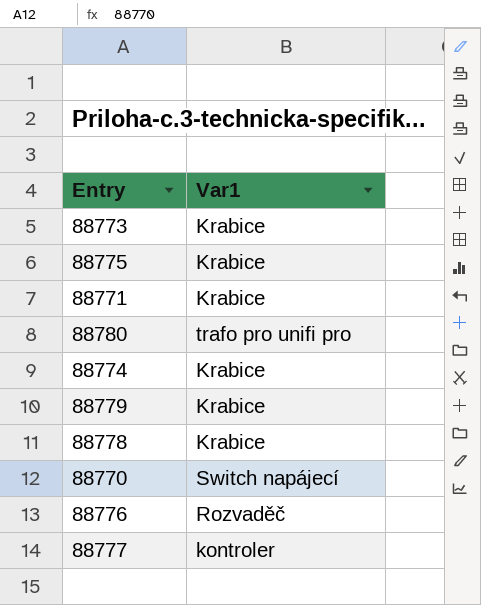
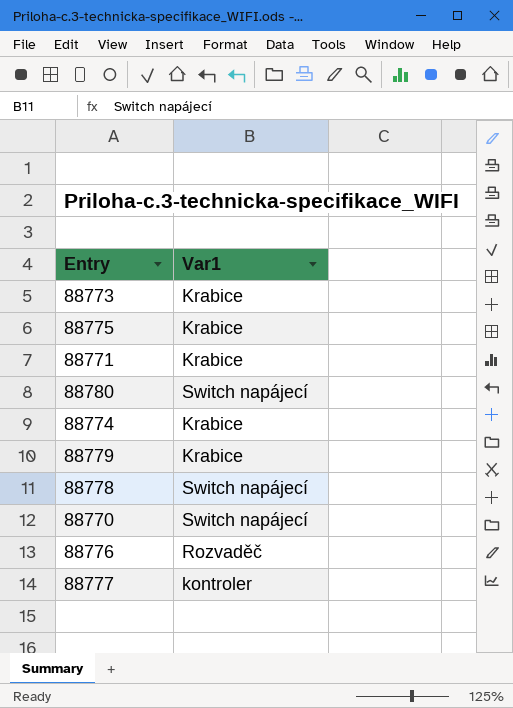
88780 | Var1: trafo pro unifi pro -> Switch napájecí
88778 | Var1: Krabice -> Switch napájecí

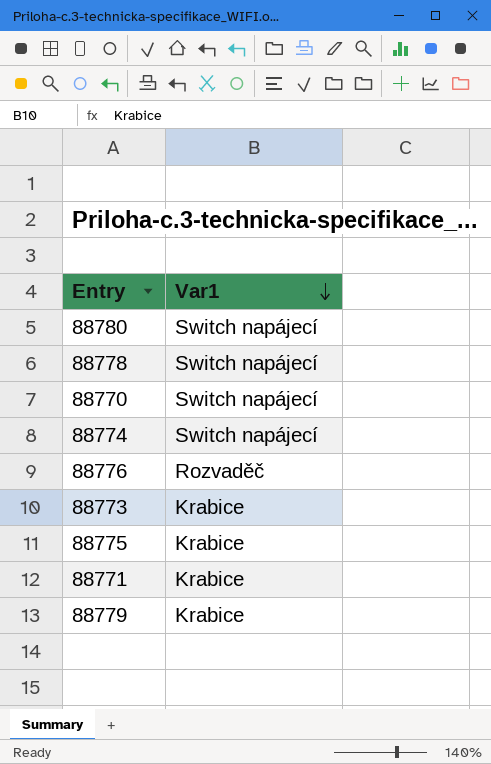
row order: none -> Var1 descending
row 88777: kontroler -> none
88774 | Var1: Krabice -> Switch napájecí

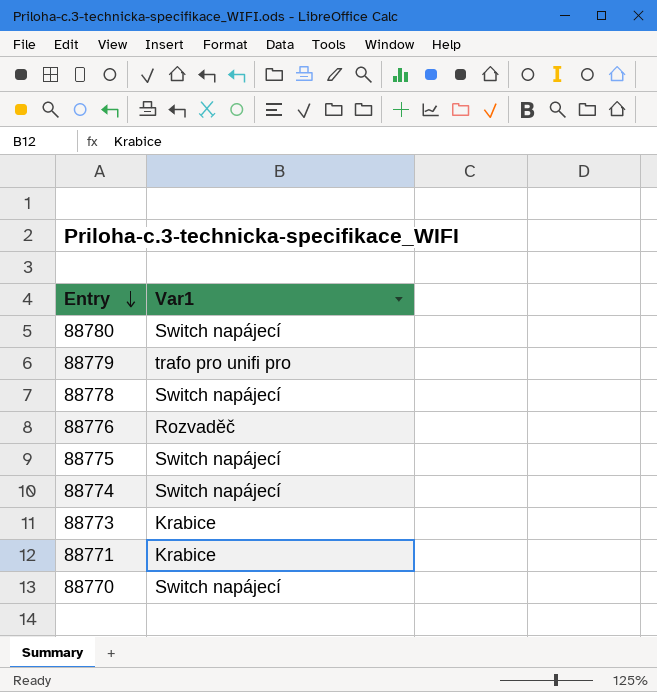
row order: Var1 descending -> Entry descending
88779 | Var1: Krabice -> trafo pro unifi pro
88775 | Var1: Krabice -> Switch napájecí

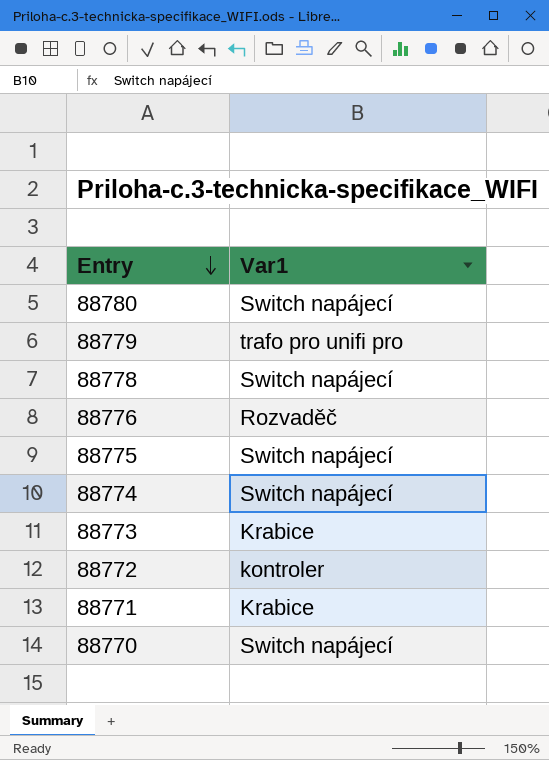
row 88772: none -> kontroler

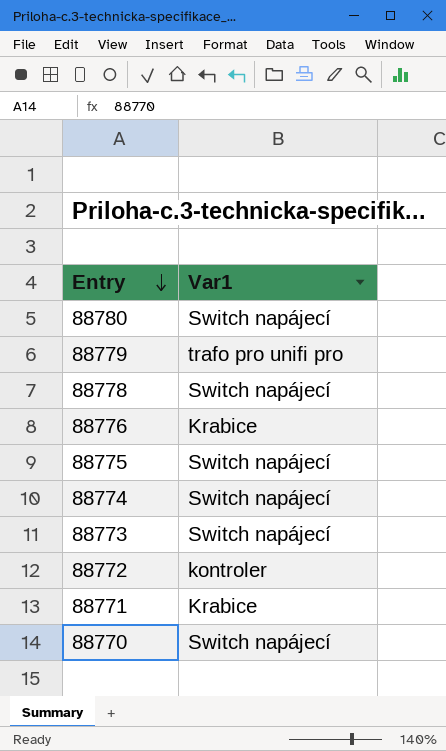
88776 | Var1: Rozvaděč -> Krabice
88773 | Var1: Krabice -> Switch napájecí

